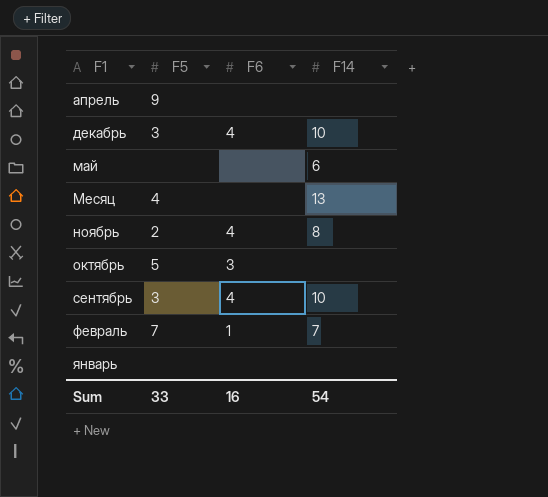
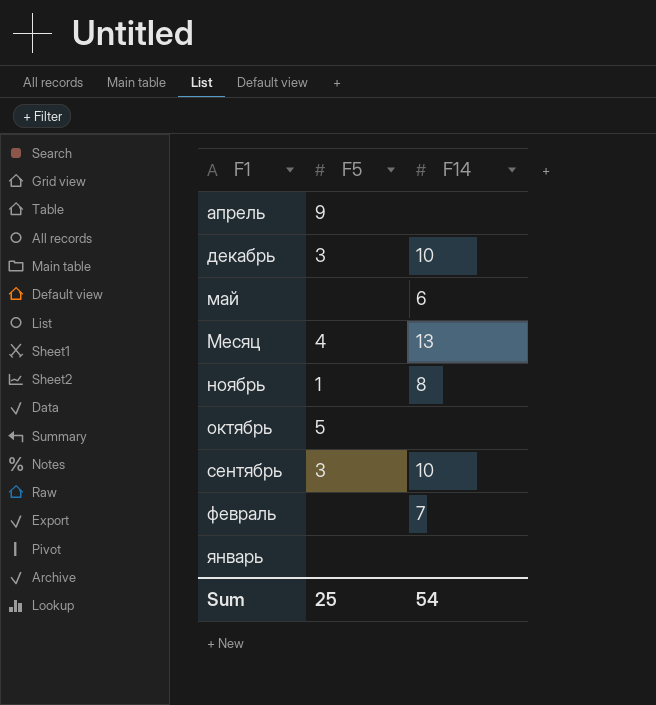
column F6 | position: 3 -> none
ноябрь | F5: 2 -> 1
февраль | F5: 7 -> none
Sum | F5: 33 -> 25

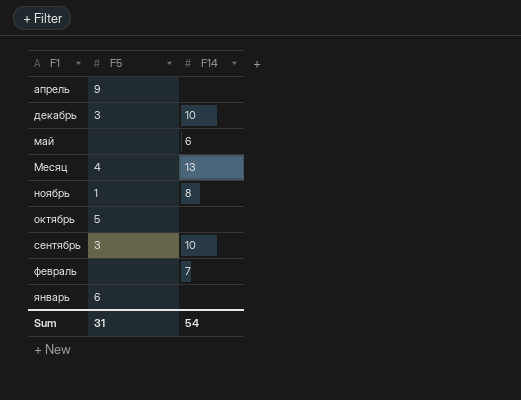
январь | F5: none -> 6
Sum | F5: 25 -> 31

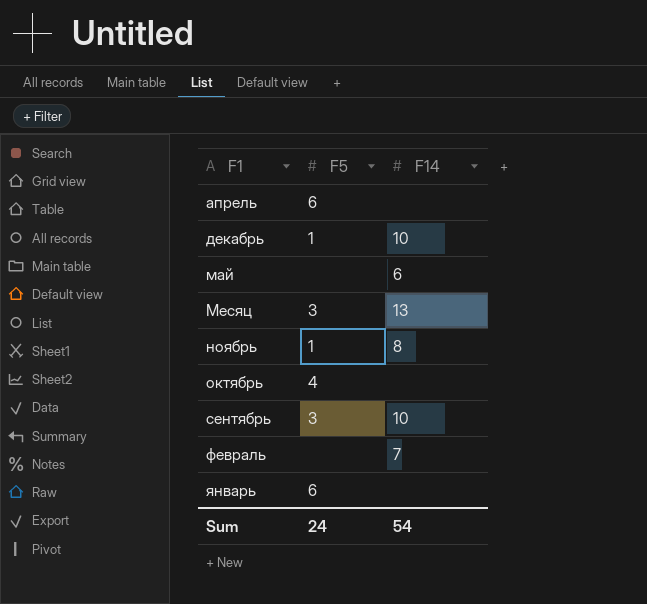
апрель | F5: 9 -> 6
декабрь | F5: 3 -> 1
Месяц | F5: 4 -> 3
октябрь | F5: 5 -> 4
Sum | F5: 31 -> 24

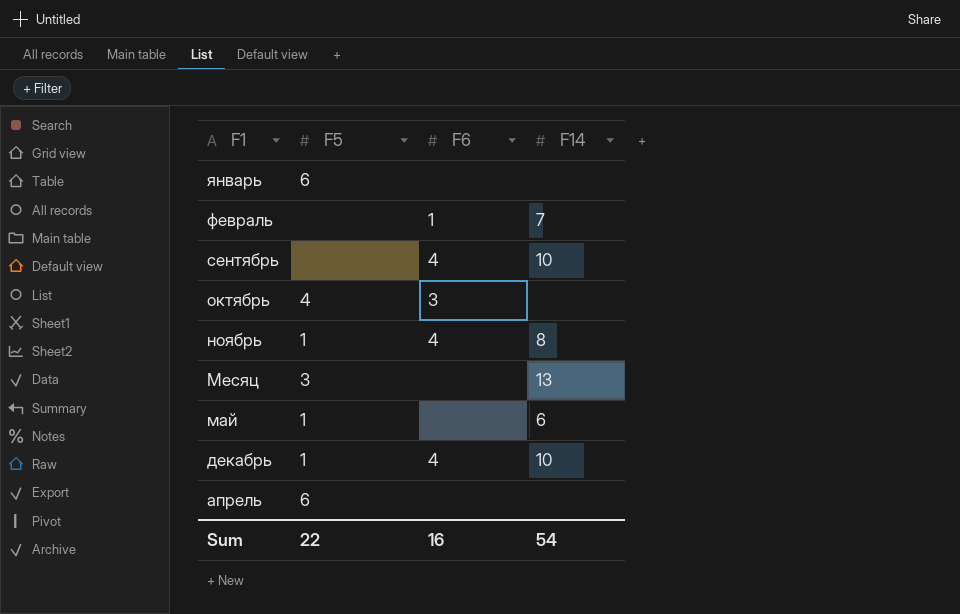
row order: F1 ascending -> F1 descending
column F6 | position: none -> 3
сентябрь | F5: 3 -> none
май | F5: none -> 1
Sum | F5: 24 -> 22

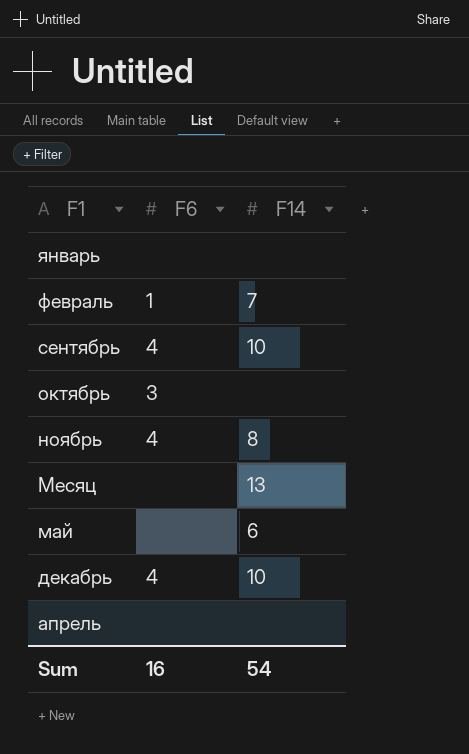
column F5 | position: 2 -> none

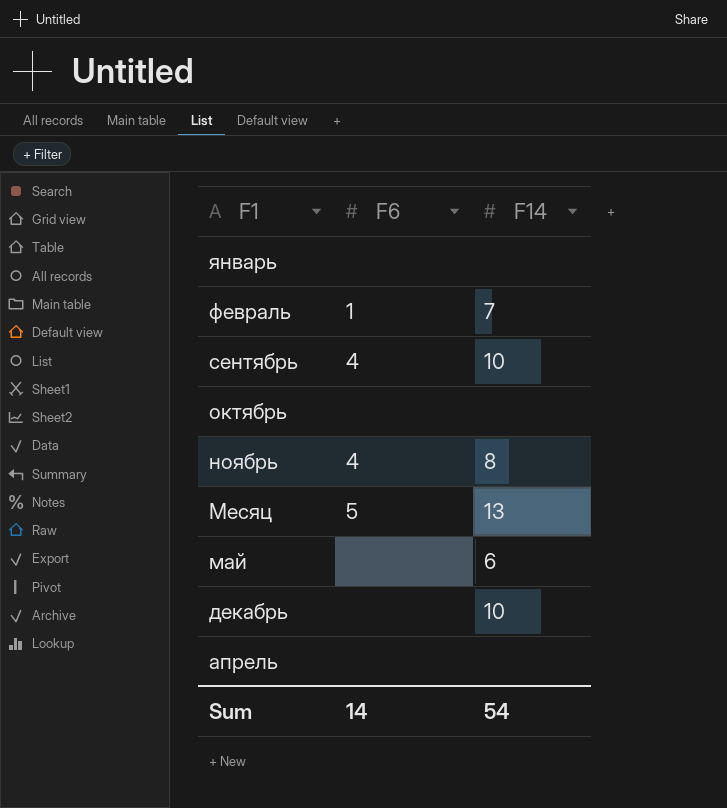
октябрь | F6: 3 -> none
Месяц | F6: none -> 5
декабрь | F6: 4 -> none
Sum | F6: 16 -> 14

